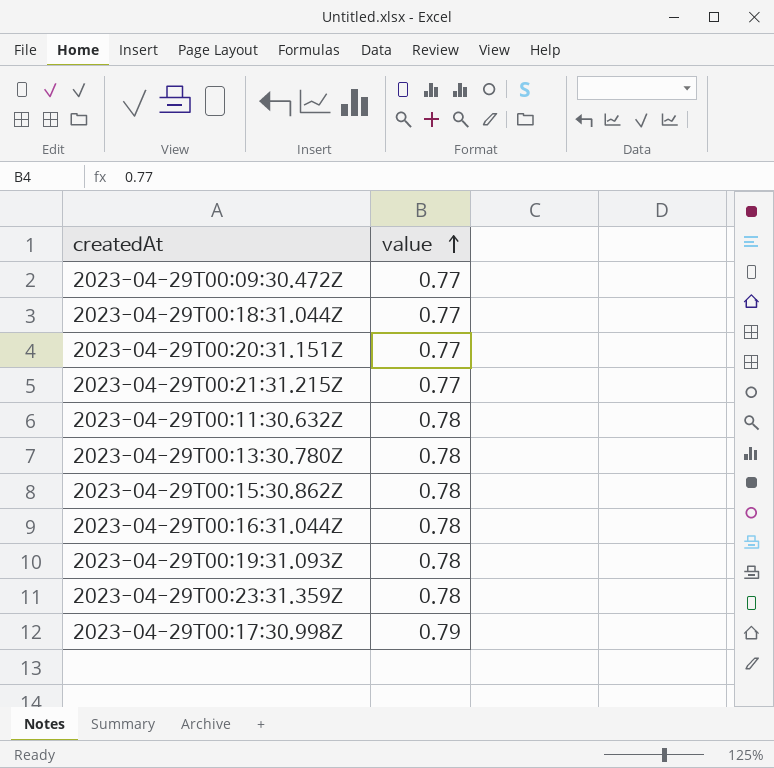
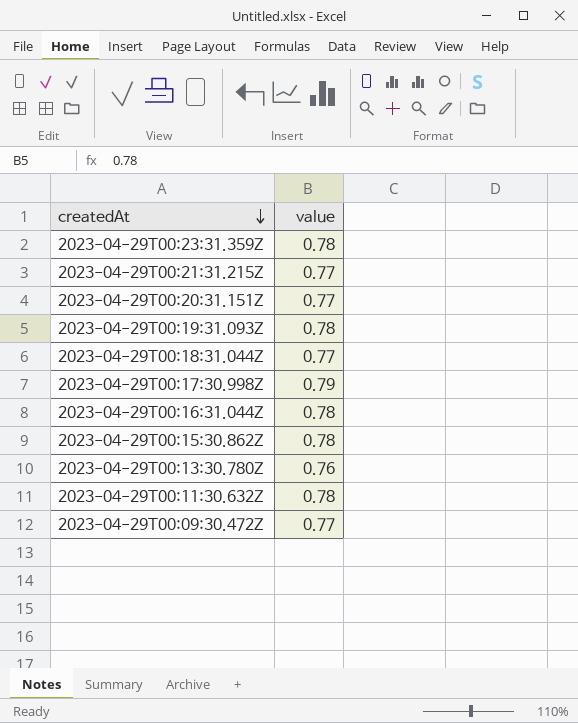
row order: value ascending -> createdAt descending
2023-04-29T00:13:30.780Z | value: 0.78 -> 0.76

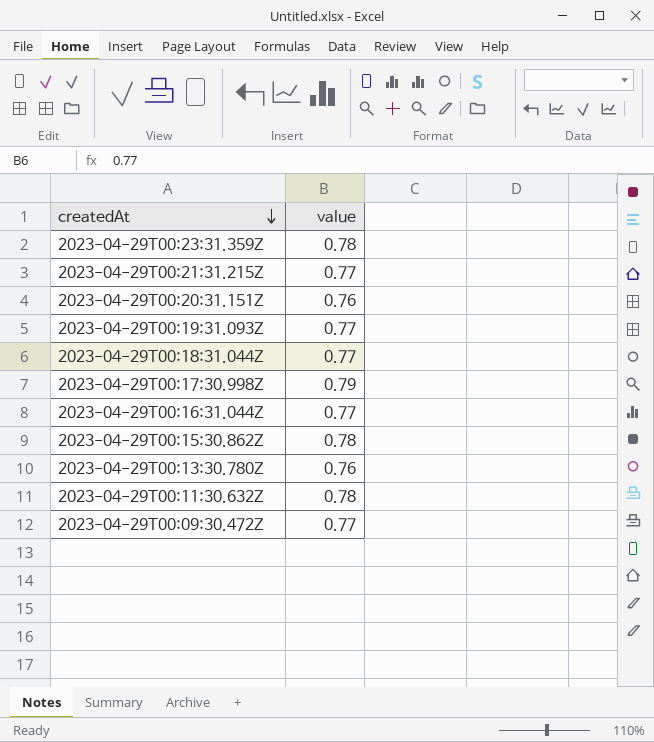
2023-04-29T00:20:31.151Z | value: 0.77 -> 0.76
2023-04-29T00:19:31.093Z | value: 0.78 -> 0.77
2023-04-29T00:16:31.044Z | value: 0.78 -> 0.77

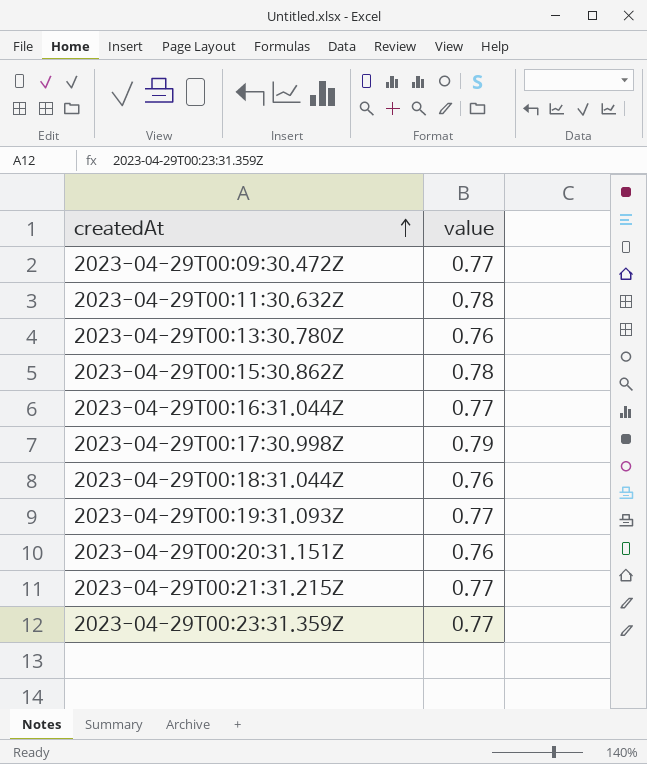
row order: createdAt descending -> createdAt ascending
2023-04-29T00:18:31.044Z | value: 0.77 -> 0.76
2023-04-29T00:23:31.359Z | value: 0.78 -> 0.77

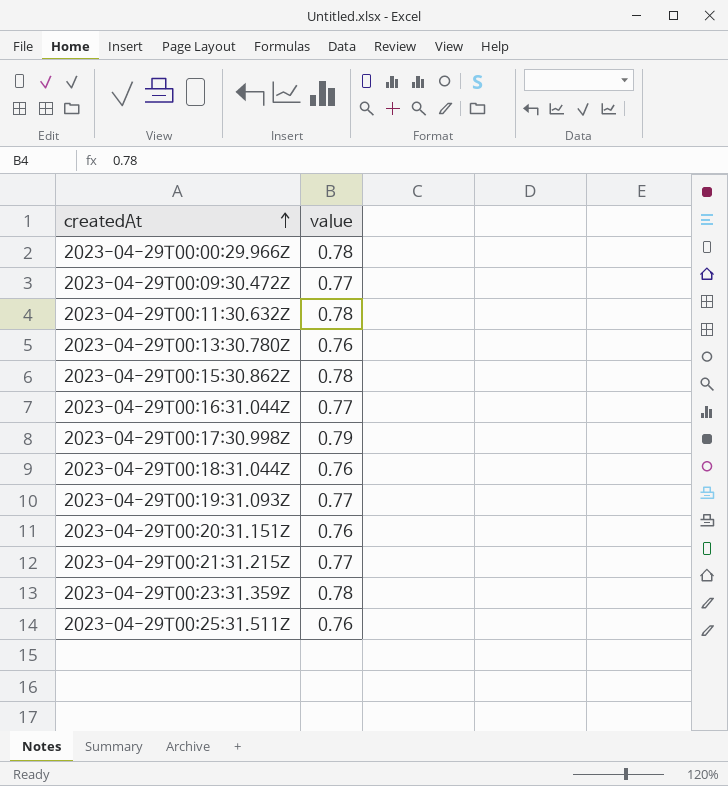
row 2023-04-29T00:00:29.966Z: none -> 0.78
2023-04-29T00:23:31.359Z | value: 0.77 -> 0.78
row 2023-04-29T00:25:31.511Z: none -> 0.76

